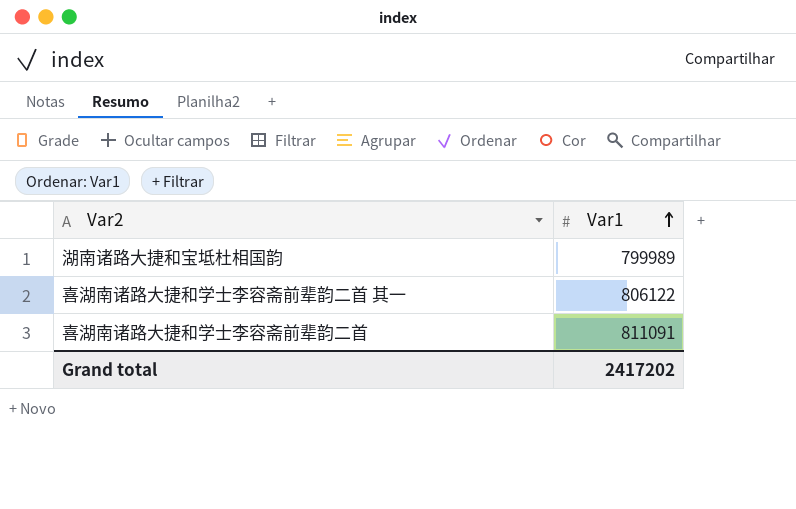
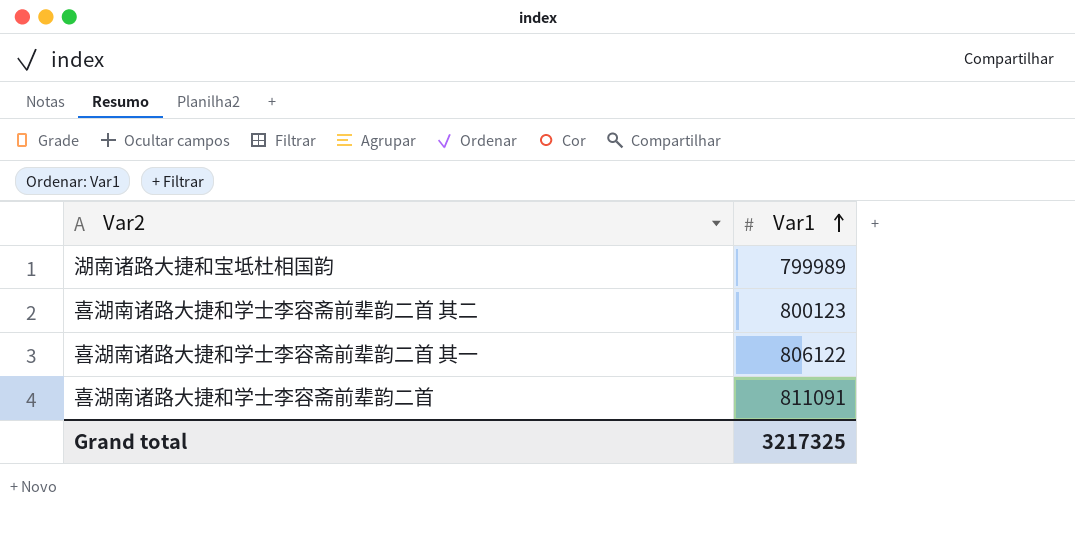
row 喜湖南诸路大捷和学士李容斋前辈韵二首 其二: none -> 800123
Grand total | Var1: 2417202 -> 3217325

